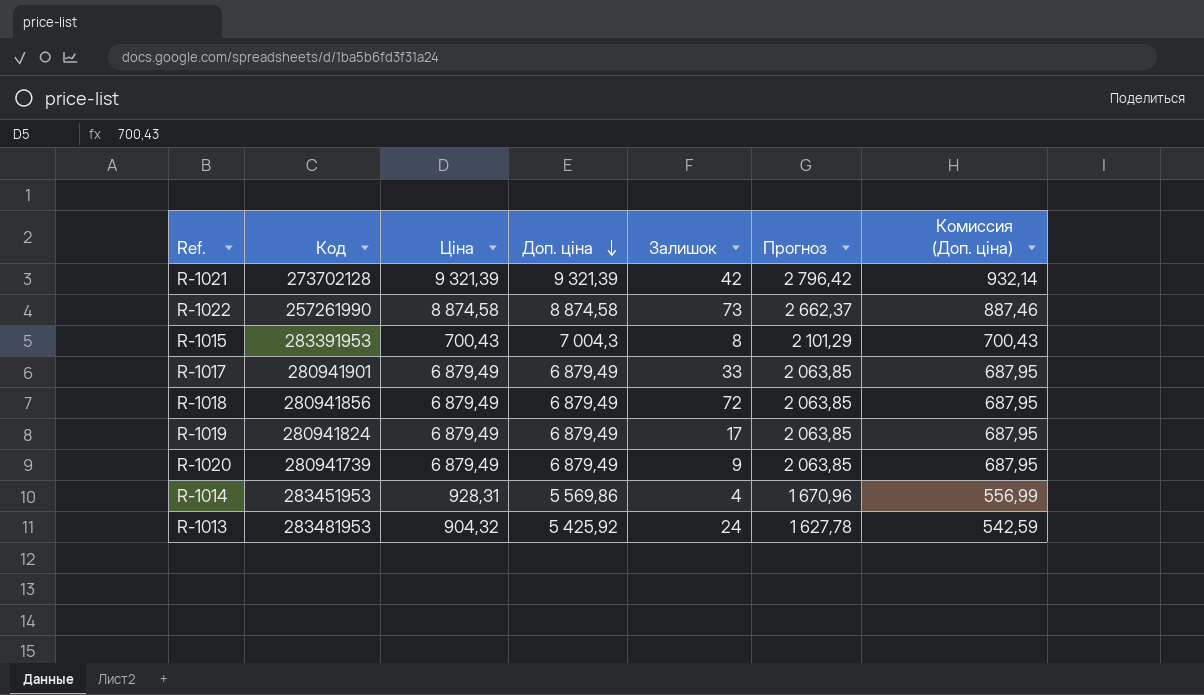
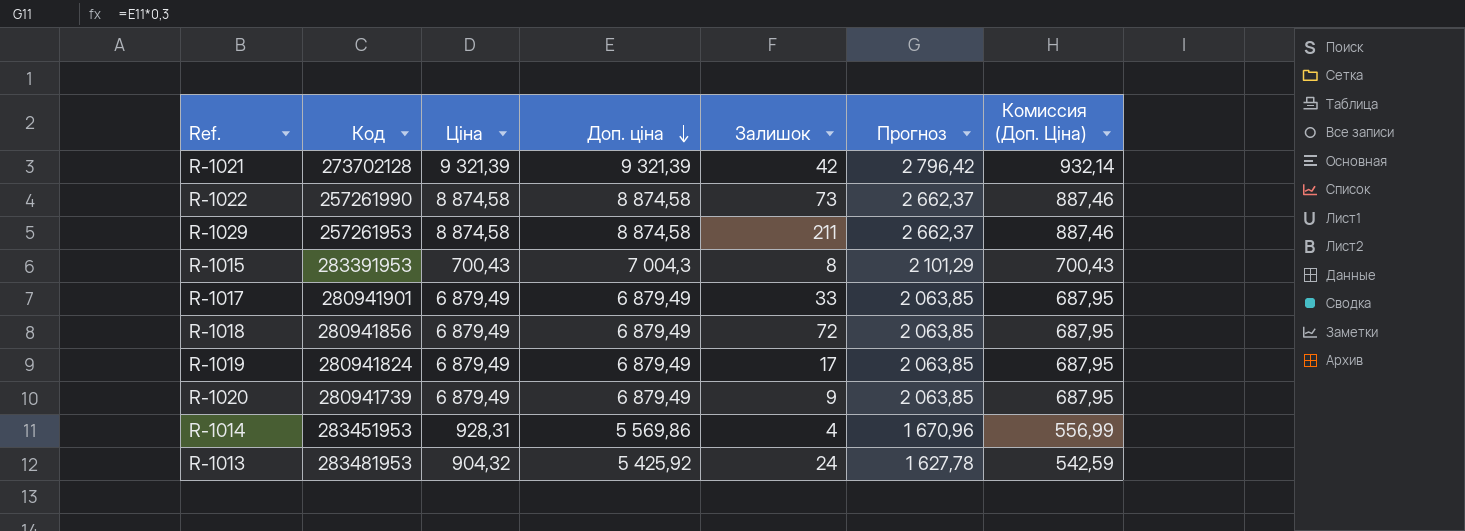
column name: Комиссия (Доп. ціна) -> Комиссия (Доп. Ціна)
row R-1029: none -> 257261953 | 8 874,58 | 8 874,58 | 211 | 2 662,37 | 887,46

